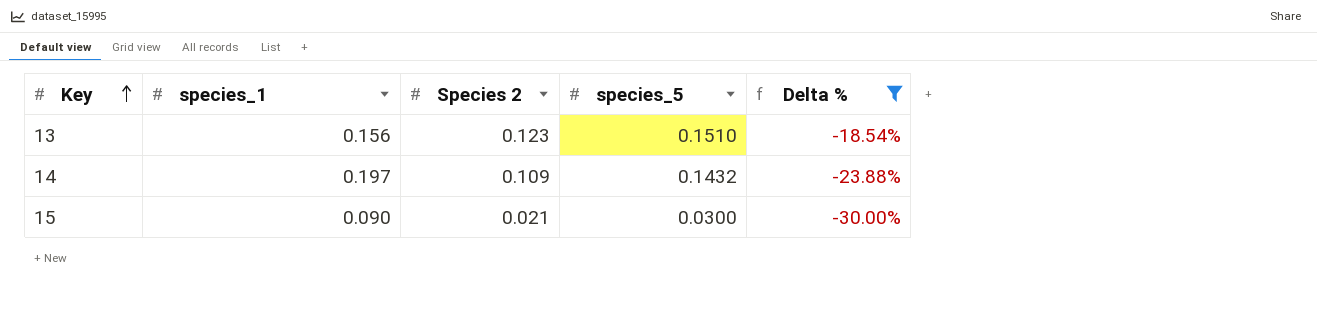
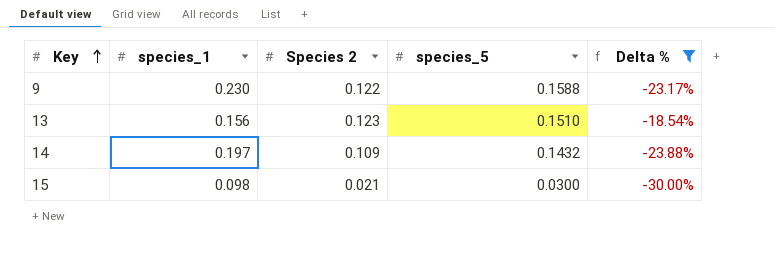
row 9: none -> 0.230 | 0.122 | 0.1588 | -23.17%
15 | species_1: 0.090 -> 0.098

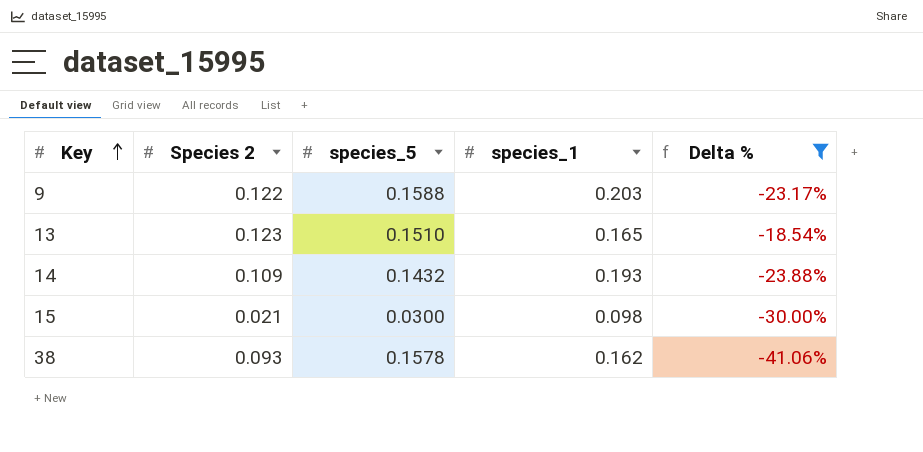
column species_1 | position: 2 -> 4
9 | species_1: 0.230 -> 0.203
13 | species_1: 0.156 -> 0.165
14 | species_1: 0.197 -> 0.193
row 38: none -> 0.093 | 0.1578 | 0.162 | -41.06%

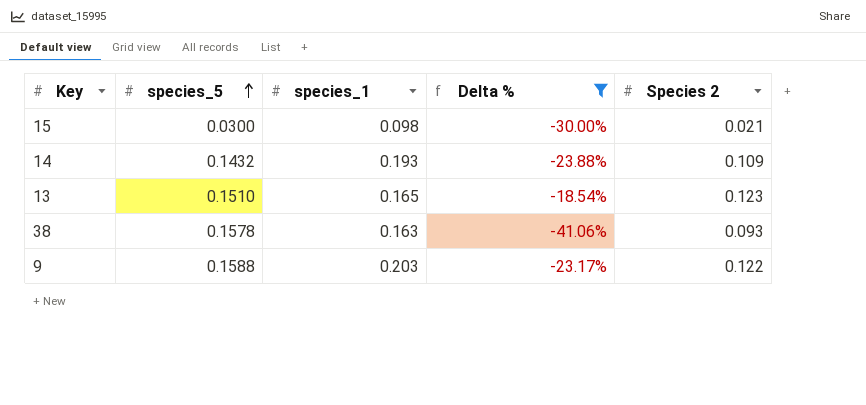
row order: Key ascending -> species_5 ascending
column Species 2 | position: 2 -> 5
38 | species_1: 0.162 -> 0.163

